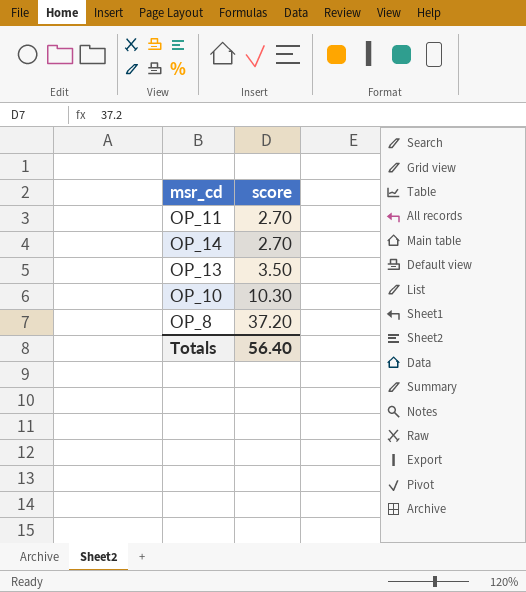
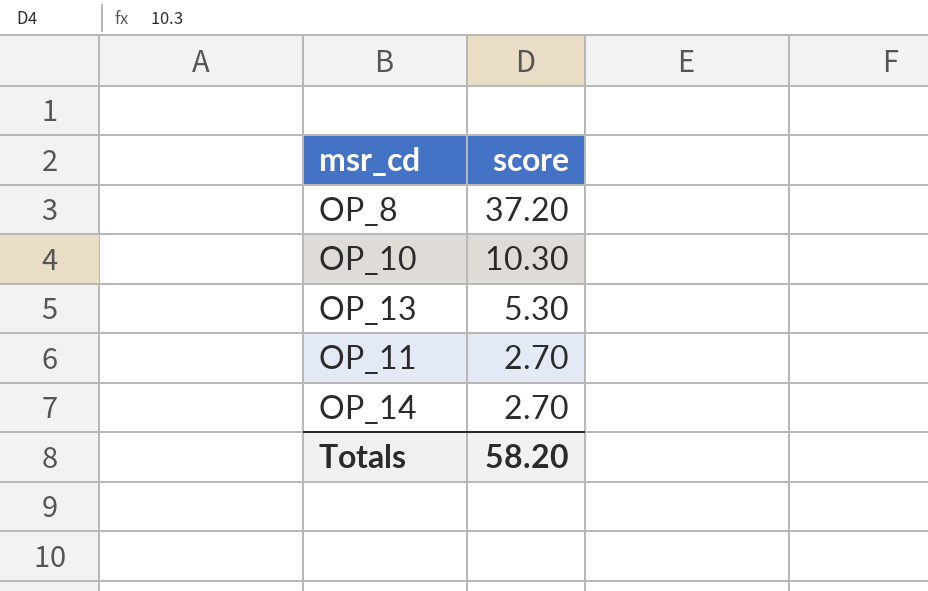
row order: score ascending -> score descending
OP_13 | score: 3.50 -> 5.30
Totals | score: 56.40 -> 58.20

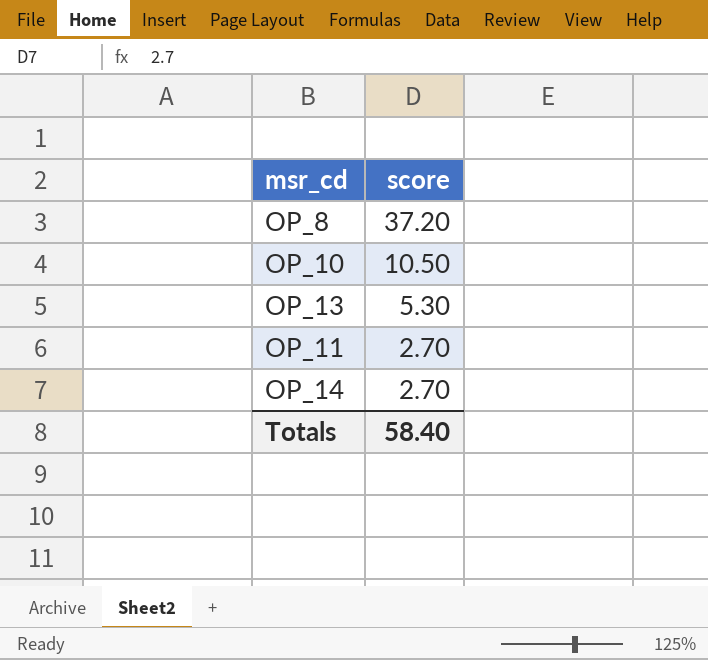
OP_10 | score: 10.30 -> 10.50
Totals | score: 58.20 -> 58.40

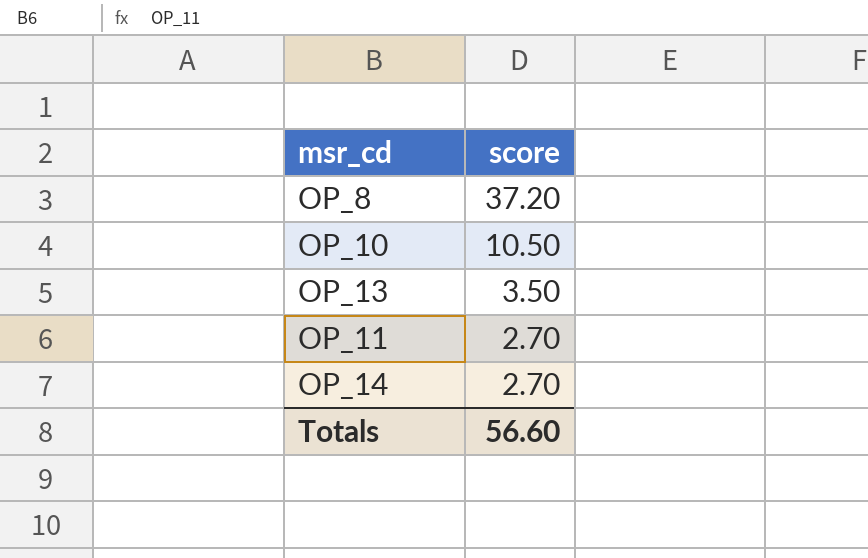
OP_13 | score: 5.30 -> 3.50
Totals | score: 58.40 -> 56.60

